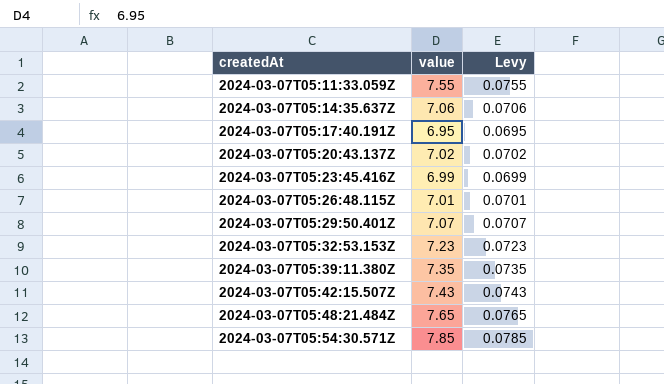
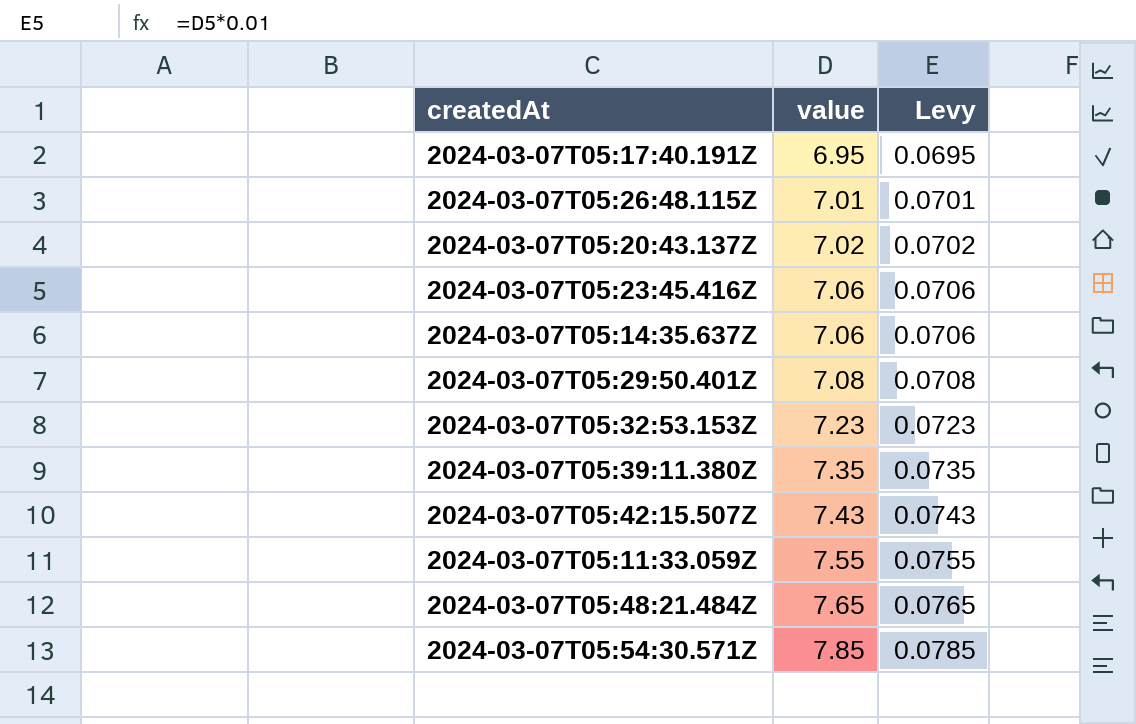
row order: createdAt ascending -> value ascending
2024-03-07T05:23:45.416Z | value: 6.99 -> 7.06
2024-03-07T05:23:45.416Z | Levy: 0.0699 -> 0.0706
2024-03-07T05:29:50.401Z | value: 7.07 -> 7.08
2024-03-07T05:29:50.401Z | Levy: 0.0707 -> 0.0708

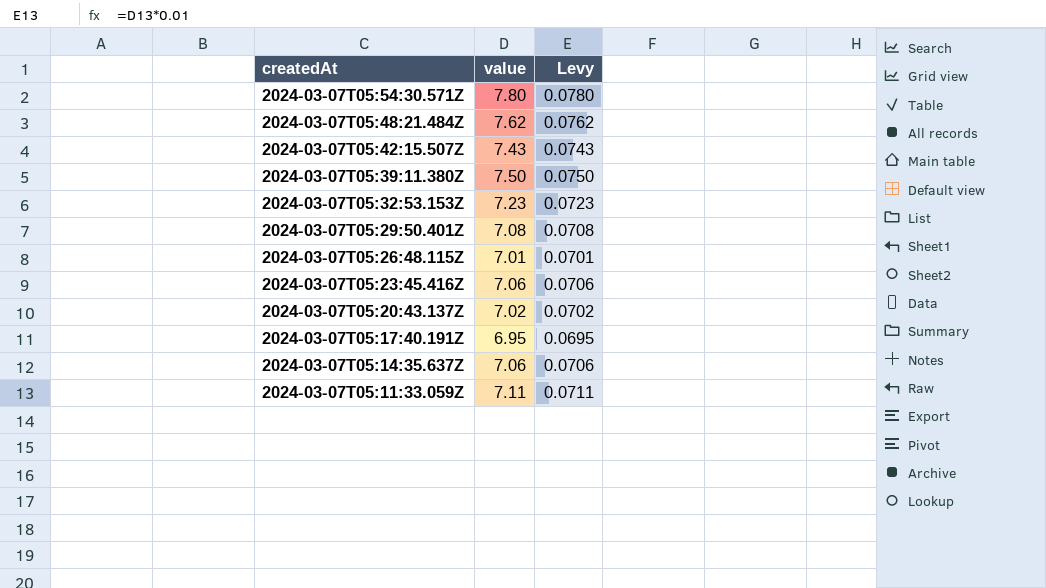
row order: value ascending -> createdAt descending
2024-03-07T05:54:30.571Z | value: 7.85 -> 7.80
2024-03-07T05:54:30.571Z | Levy: 0.0785 -> 0.0780
2024-03-07T05:48:21.484Z | value: 7.65 -> 7.62
2024-03-07T05:48:21.484Z | Levy: 0.0765 -> 0.0762
2024-03-07T05:39:11.380Z | value: 7.35 -> 7.50
2024-03-07T05:39:11.380Z | Levy: 0.0735 -> 0.0750
2024-03-07T05:11:33.059Z | value: 7.55 -> 7.11
2024-03-07T05:11:33.059Z | Levy: 0.0755 -> 0.0711

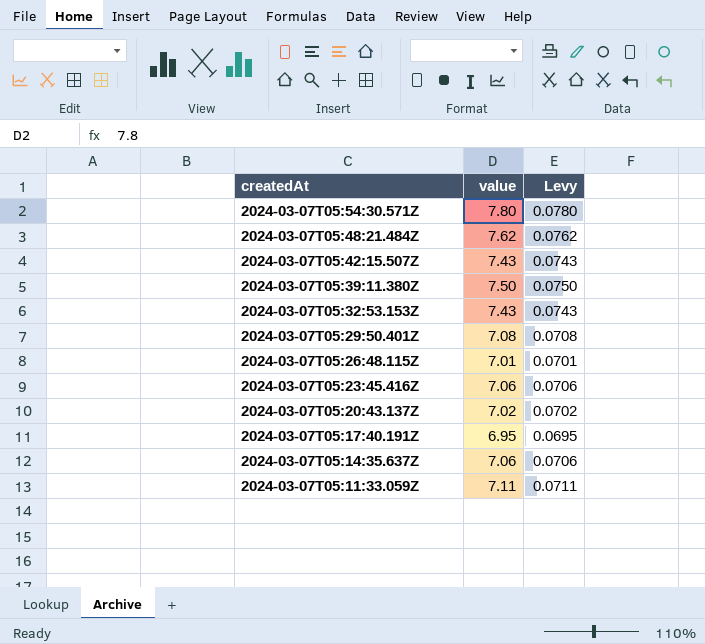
2024-03-07T05:32:53.153Z | value: 7.23 -> 7.43
2024-03-07T05:32:53.153Z | Levy: 0.0723 -> 0.0743

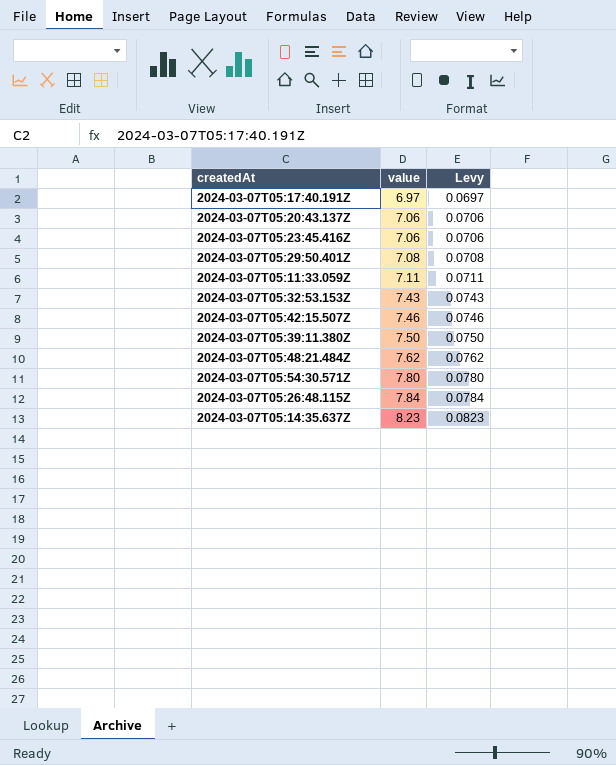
row order: createdAt descending -> value ascending
2024-03-07T05:17:40.191Z | value: 6.95 -> 6.97
2024-03-07T05:17:40.191Z | Levy: 0.0695 -> 0.0697
2024-03-07T05:20:43.137Z | value: 7.02 -> 7.06
2024-03-07T05:20:43.137Z | Levy: 0.0702 -> 0.0706
2024-03-07T05:42:15.507Z | value: 7.43 -> 7.46
2024-03-07T05:42:15.507Z | Levy: 0.0743 -> 0.0746
2024-03-07T05:26:48.115Z | value: 7.01 -> 7.84
2024-03-07T05:26:48.115Z | Levy: 0.0701 -> 0.0784
2024-03-07T05:14:35.637Z | value: 7.06 -> 8.23
2024-03-07T05:14:35.637Z | Levy: 0.0706 -> 0.0823

